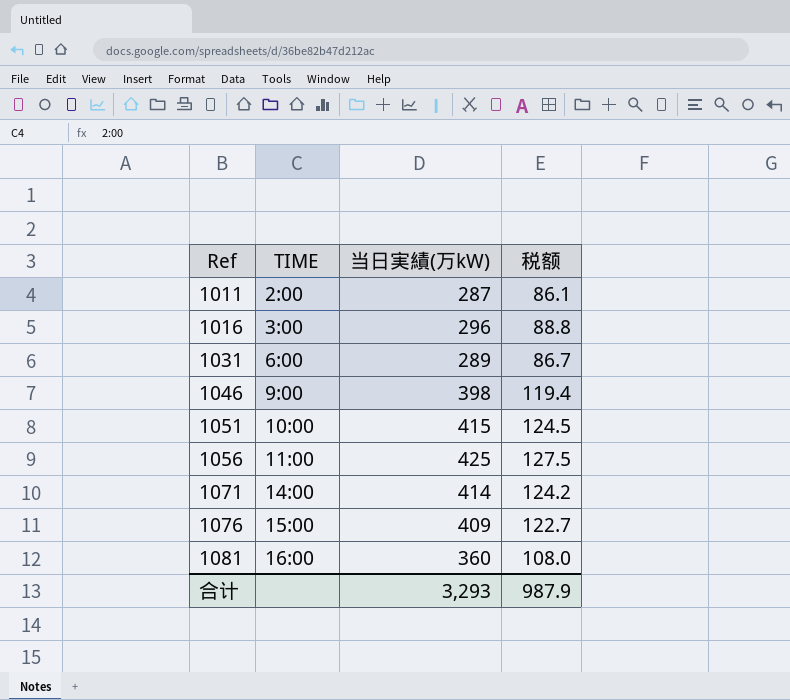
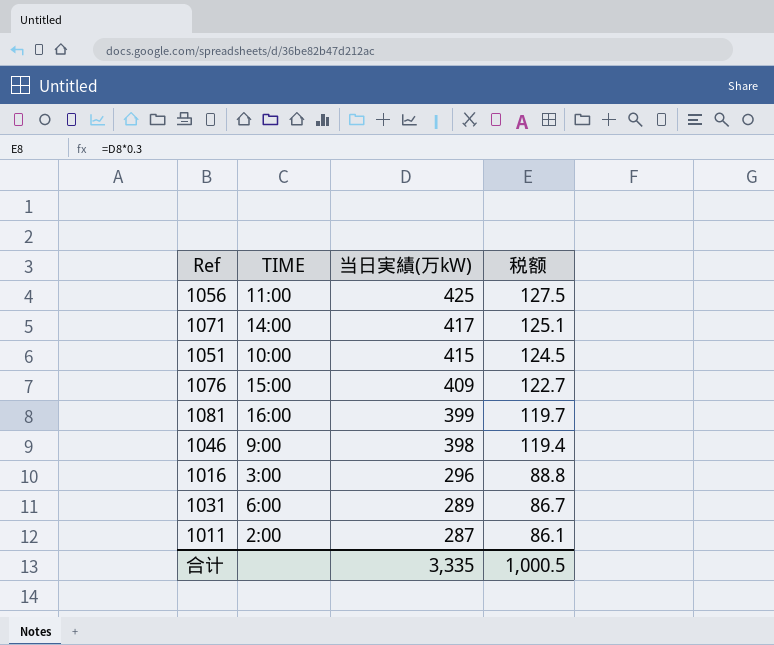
row order: Ref ascending -> 当日実績(万kW) descending
1071 | 当日実績(万kW): 414 -> 417
1071 | 税额: 124.2 -> 125.1
1081 | 当日実績(万kW): 360 -> 399
1081 | 税额: 108.0 -> 119.7
合计 | 当日実績(万kW): 3,293 -> 3,335
合计 | 税额: 987.9 -> 1,000.5

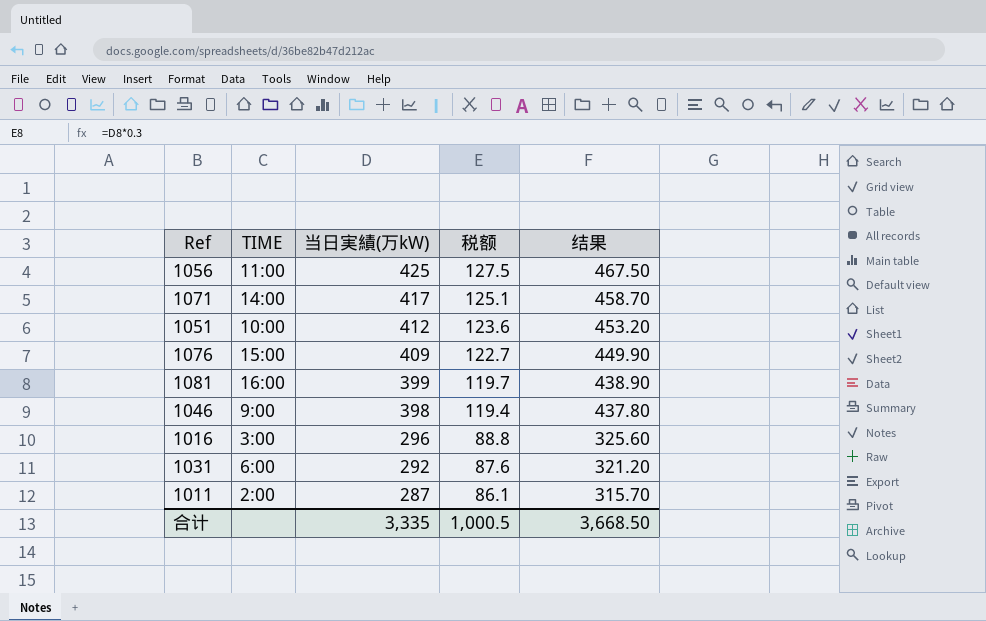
column 结果 | formula: none -> [当日実績(万kW)] * 1.1
1051 | 当日実績(万kW): 415 -> 412
1051 | 税额: 124.5 -> 123.6
1031 | 当日実績(万kW): 289 -> 292
1031 | 税额: 86.7 -> 87.6

